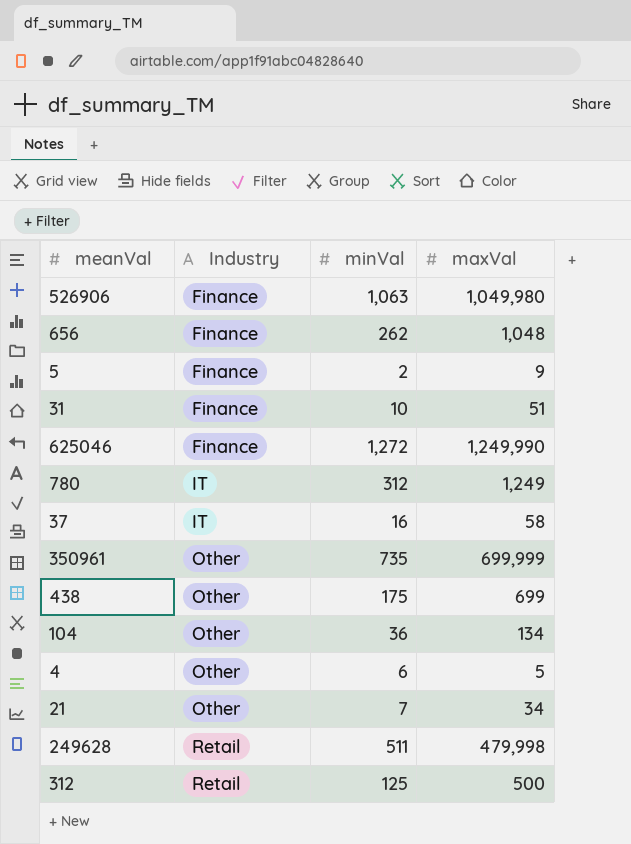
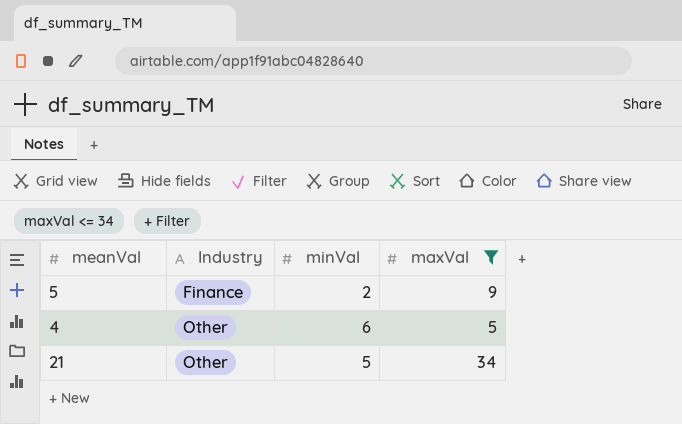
filter: none -> maxVal <= 34
21 | minVal: 7 -> 5

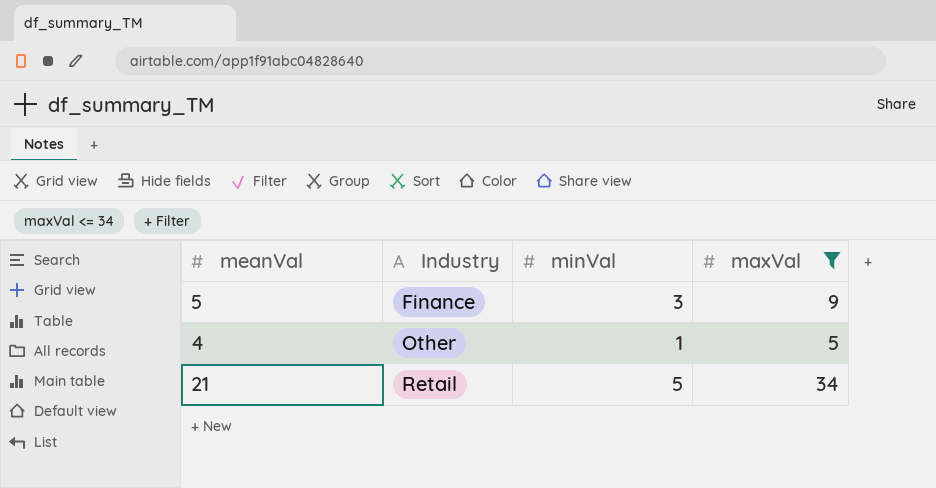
5 | minVal: 2 -> 3
4 | minVal: 6 -> 1
21 | Industry: Other -> Retail

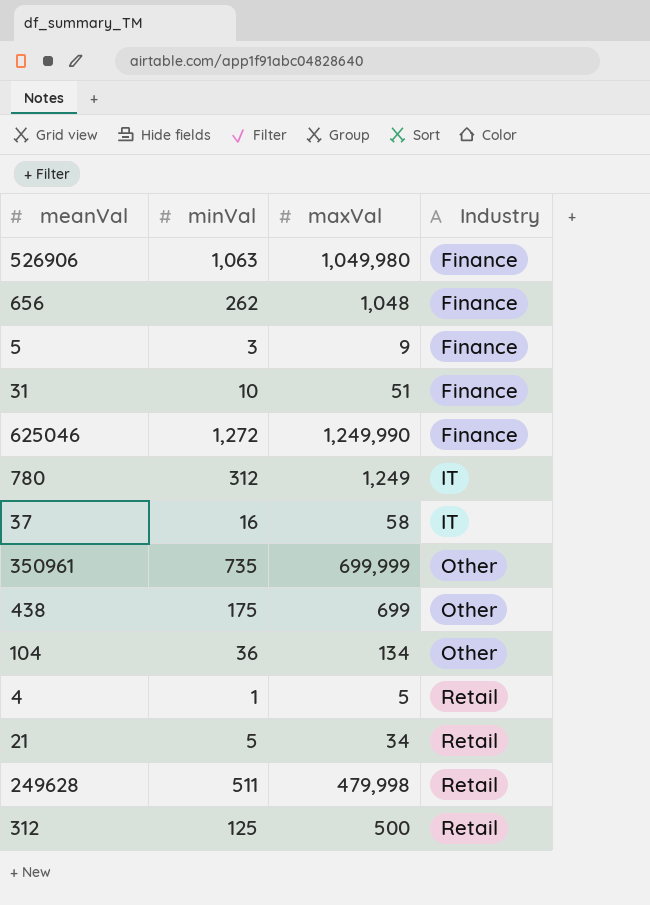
filter: maxVal <= 34 -> none
column Industry | position: 2 -> 4
4 | Industry: Other -> Retail

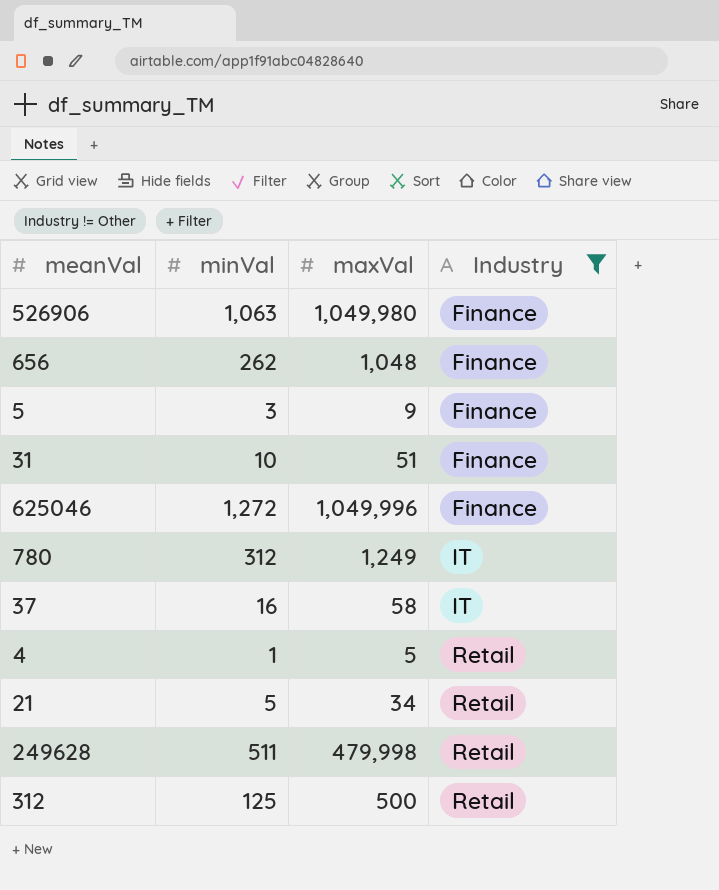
filter: none -> Industry != Other
625046 | maxVal: 1,249,990 -> 1,049,996

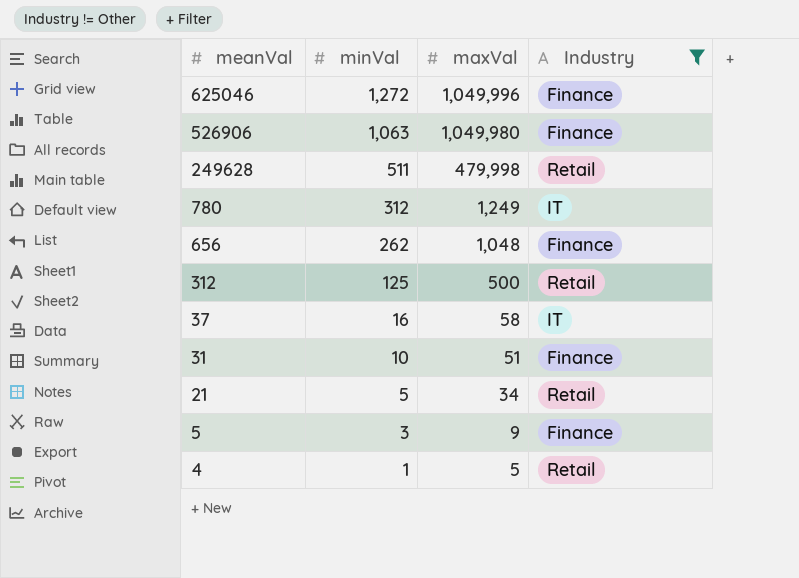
row order: Industry ascending -> meanVal descending

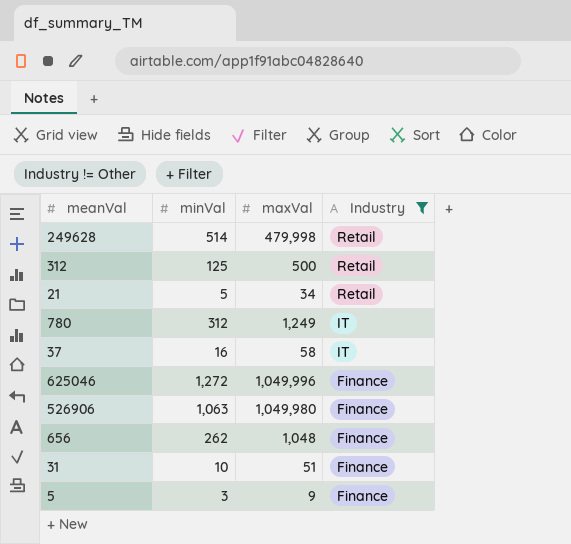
row order: meanVal descending -> Industry descending
row 4: 1 | 5 | Retail -> none
249628 | minVal: 511 -> 514

